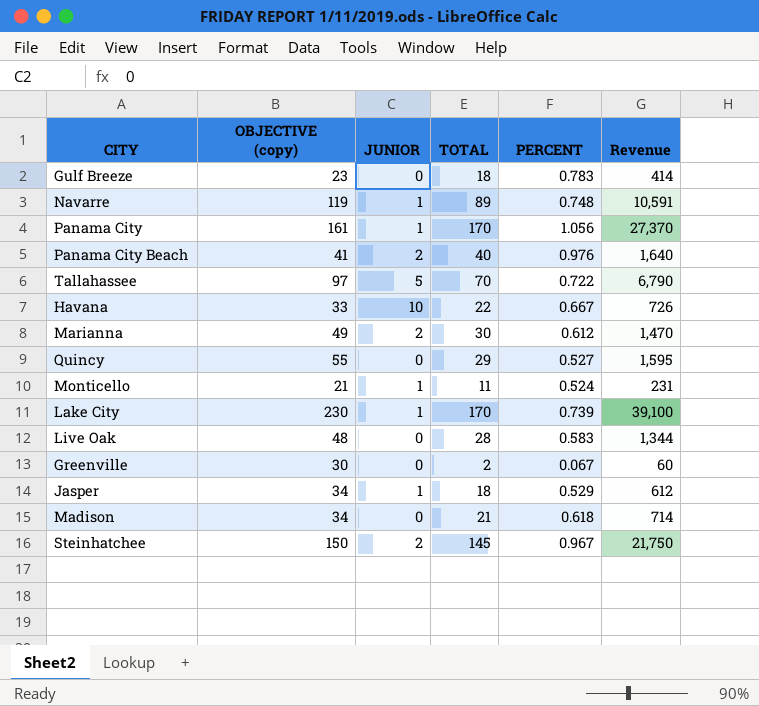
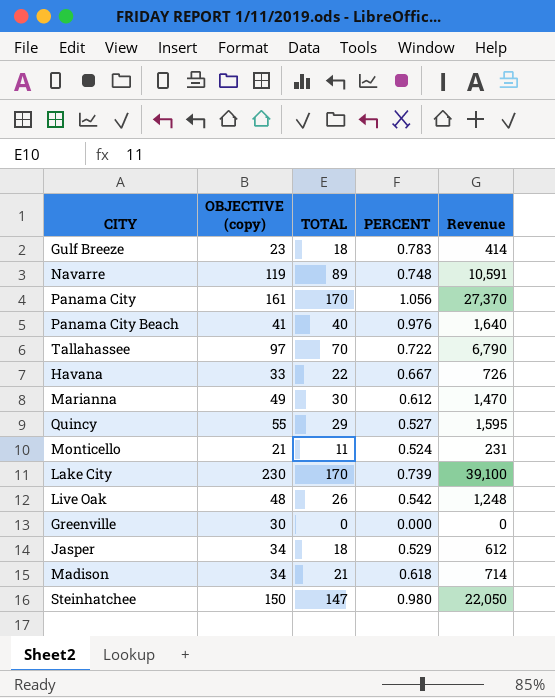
column JUNIOR | position: 3 -> none
Live Oak | TOTAL: 28 -> 26
Live Oak | PERCENT: 0.583 -> 0.542
Live Oak | Revenue: 1,344 -> 1,248
Greenville | TOTAL: 2 -> 0
Greenville | PERCENT: 0.067 -> 0.000
Greenville | Revenue: 60 -> 0
Steinhatchee | TOTAL: 145 -> 147
Steinhatchee | PERCENT: 0.967 -> 0.980
Steinhatchee | Revenue: 21,750 -> 22,050

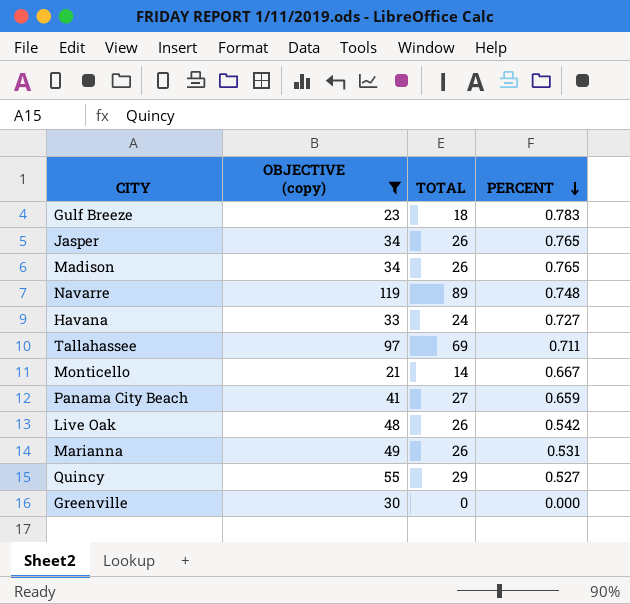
filter: none -> OBJECTIVE (copy) <= 119
row order: none -> PERCENT descending
column Revenue | formula: [OBJECTIVE (copy)] * [TOTAL] -> none
Jasper | TOTAL: 18 -> 26
Jasper | PERCENT: 0.529 -> 0.765
Madison | TOTAL: 21 -> 26
Madison | PERCENT: 0.618 -> 0.765
Havana | TOTAL: 22 -> 24
Havana | PERCENT: 0.667 -> 0.727
Tallahassee | TOTAL: 70 -> 69
Tallahassee | PERCENT: 0.722 -> 0.711
Monticello | TOTAL: 11 -> 14
Monticello | PERCENT: 0.524 -> 0.667
Panama City Beach | TOTAL: 40 -> 27
Panama City Beach | PERCENT: 0.976 -> 0.659
Marianna | TOTAL: 30 -> 26
Marianna | PERCENT: 0.612 -> 0.531

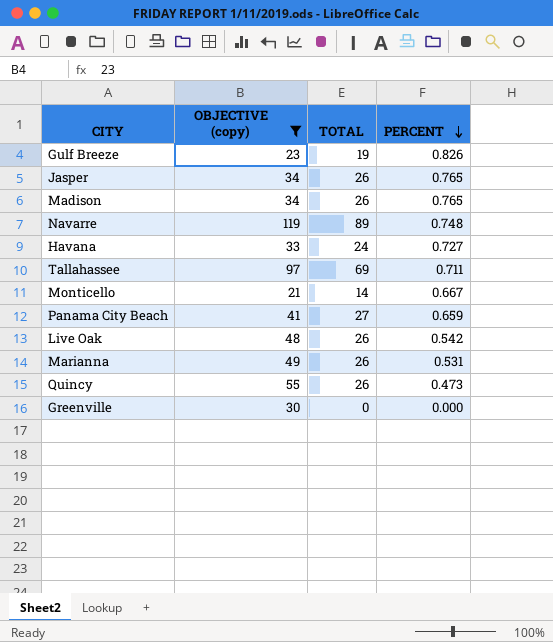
Gulf Breeze | TOTAL: 18 -> 19
Gulf Breeze | PERCENT: 0.783 -> 0.826
Quincy | TOTAL: 29 -> 26
Quincy | PERCENT: 0.527 -> 0.473

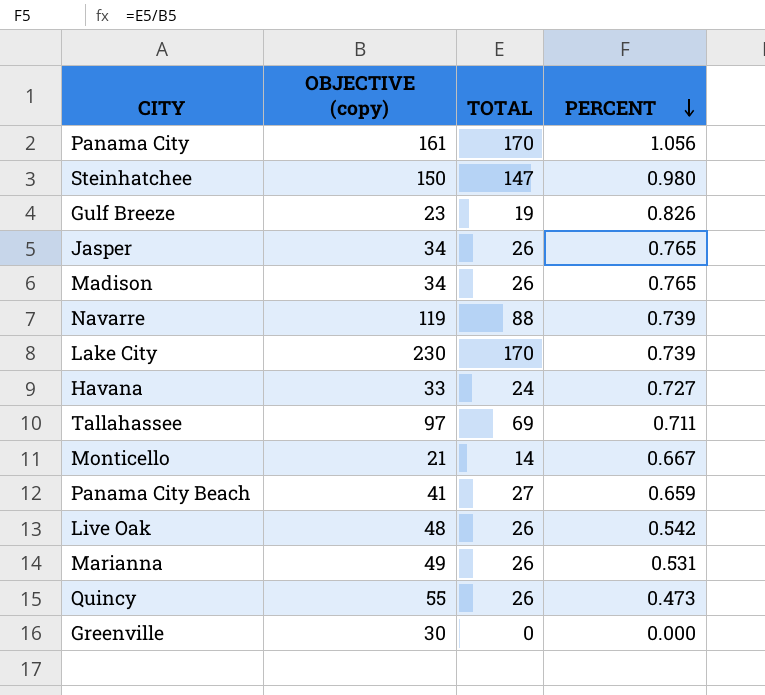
filter: OBJECTIVE (copy) <= 119 -> none
Navarre | TOTAL: 89 -> 88
Navarre | PERCENT: 0.748 -> 0.739

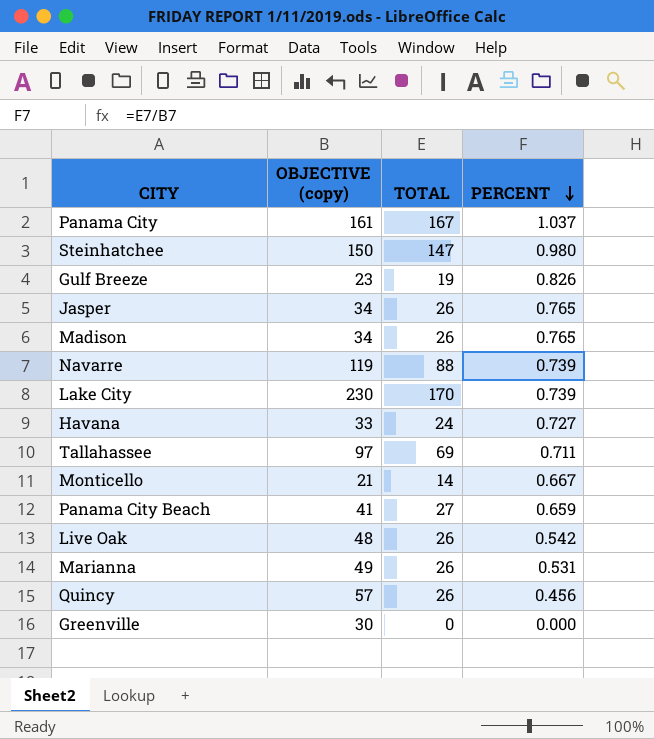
Panama City | TOTAL: 170 -> 167
Panama City | PERCENT: 1.056 -> 1.037
Quincy | OBJECTIVE (copy): 55 -> 57
Quincy | PERCENT: 0.473 -> 0.456

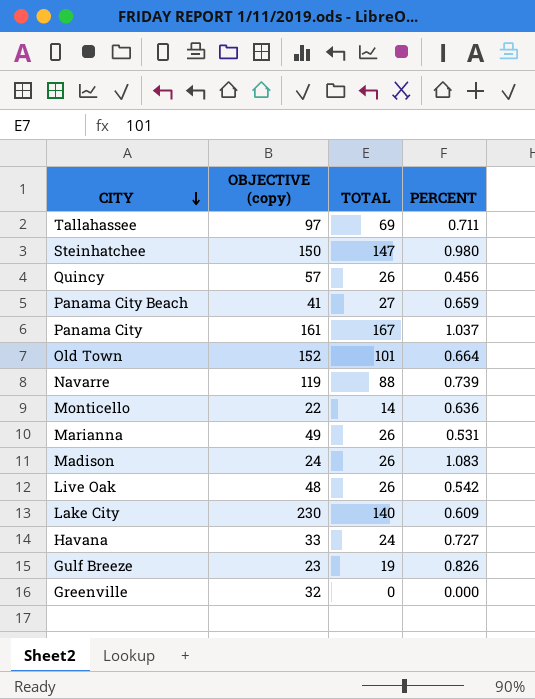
row order: PERCENT descending -> CITY descending
row Jasper: 34 | 26 | 0.765 -> none
row Old Town: none -> 152 | 101 | 0.664
Monticello | OBJECTIVE (copy): 21 -> 22
Monticello | PERCENT: 0.667 -> 0.636
Madison | OBJECTIVE (copy): 34 -> 24
Madison | PERCENT: 0.765 -> 1.083
Lake City | TOTAL: 170 -> 140
Lake City | PERCENT: 0.739 -> 0.609
Greenville | OBJECTIVE (copy): 30 -> 32

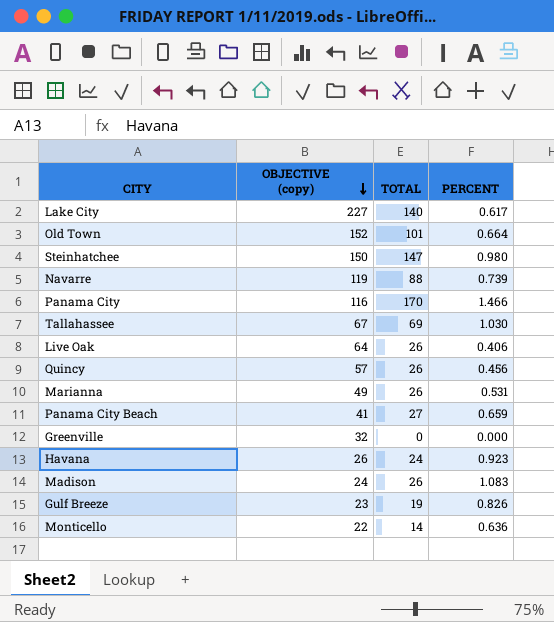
row order: CITY descending -> OBJECTIVE (copy) descending
Lake City | OBJECTIVE (copy): 230 -> 227
Lake City | PERCENT: 0.609 -> 0.617
Panama City | OBJECTIVE (copy): 161 -> 116
Panama City | TOTAL: 167 -> 170
Panama City | PERCENT: 1.037 -> 1.466
Tallahassee | OBJECTIVE (copy): 97 -> 67
Tallahassee | PERCENT: 0.711 -> 1.030
Live Oak | OBJECTIVE (copy): 48 -> 64
Live Oak | PERCENT: 0.542 -> 0.406
Havana | OBJECTIVE (copy): 33 -> 26
Havana | PERCENT: 0.727 -> 0.923

